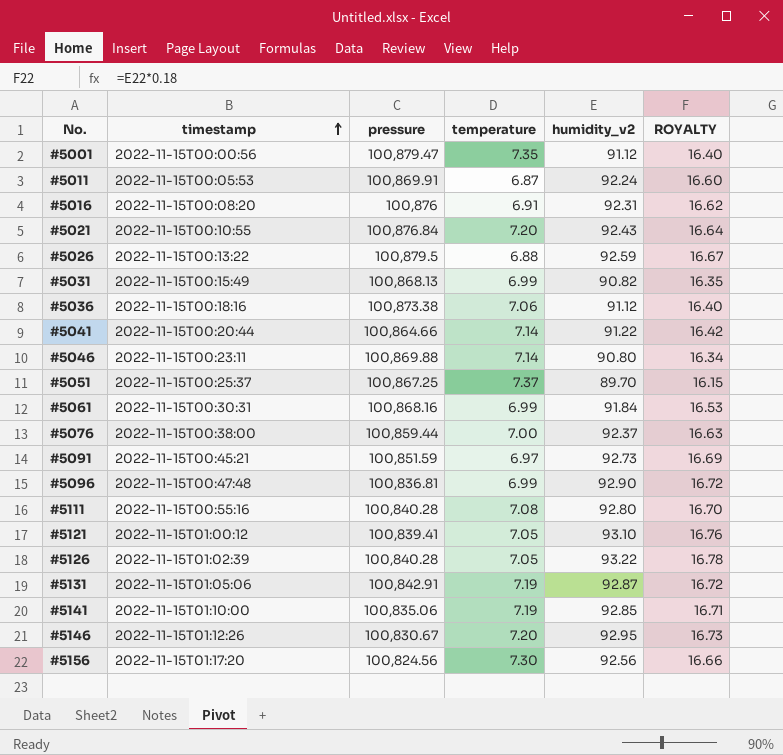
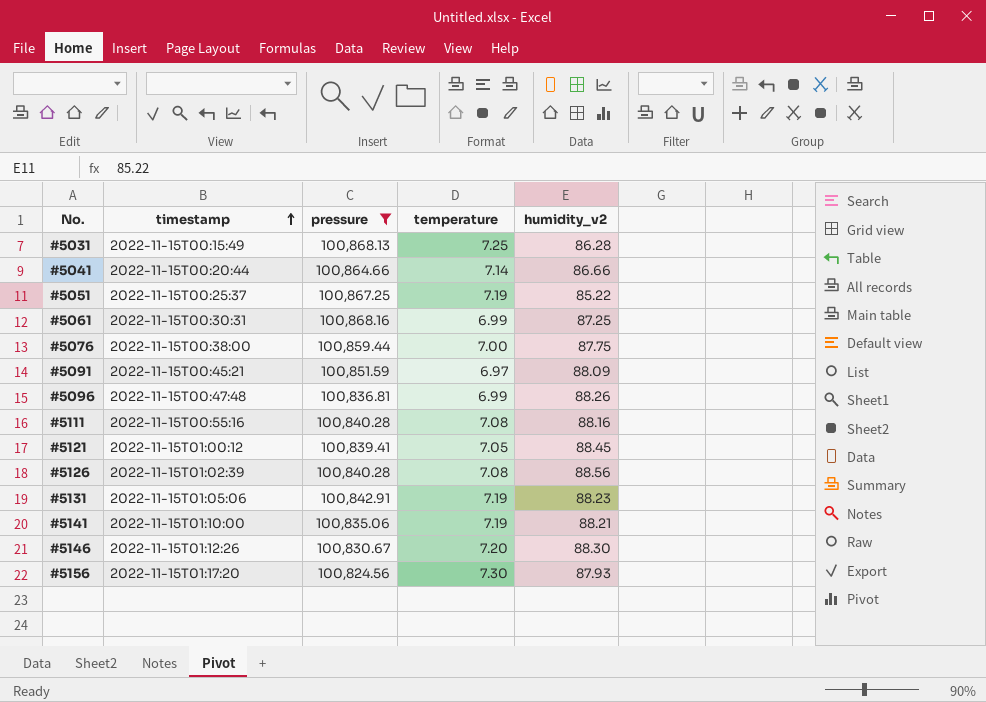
filter: none -> pressure <= 100,868.16
column ROYALTY | formula: [humidity_v2] * 0.18 -> none
#5031 | temperature: 6.99 -> 7.25
#5031 | humidity_v2: 90.82 -> 86.28
#5041 | humidity_v2: 91.22 -> 86.66
#5051 | temperature: 7.37 -> 7.19
#5051 | humidity_v2: 89.70 -> 85.22
#5061 | humidity_v2: 91.84 -> 87.25
#5076 | humidity_v2: 92.37 -> 87.75
#5091 | humidity_v2: 92.73 -> 88.09
#5096 | humidity_v2: 92.90 -> 88.26
#5111 | humidity_v2: 92.80 -> 88.16
#5121 | humidity_v2: 93.10 -> 88.45
#5126 | temperature: 7.05 -> 7.08
#5126 | humidity_v2: 93.22 -> 88.56
#5131 | humidity_v2: 92.87 -> 88.23
#5141 | humidity_v2: 92.85 -> 88.21
#5146 | humidity_v2: 92.95 -> 88.30
#5156 | humidity_v2: 92.56 -> 87.93

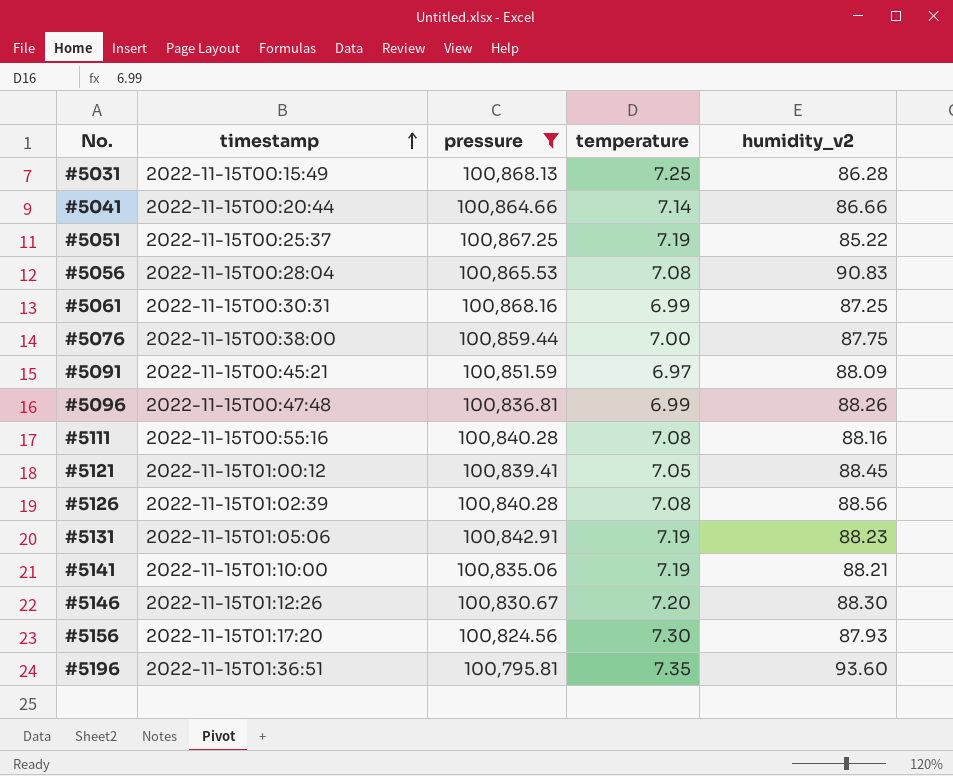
row #5056: none -> 2022-11-15T00:28:04 | 100,865.53 | 7.08 | 90.83
row #5196: none -> 2022-11-15T01:36:51 | 100,795.81 | 7.35 | 93.60

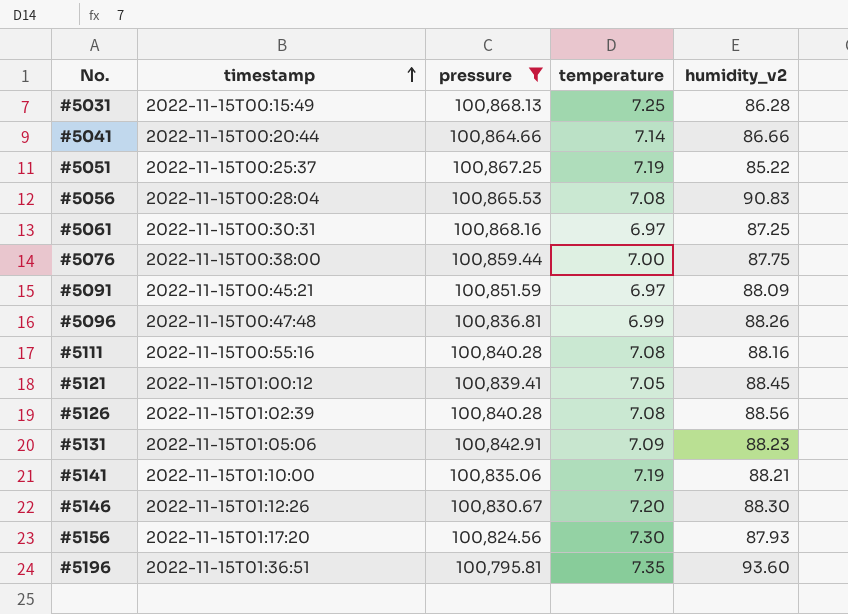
#5061 | temperature: 6.99 -> 6.97
#5131 | temperature: 7.19 -> 7.09

